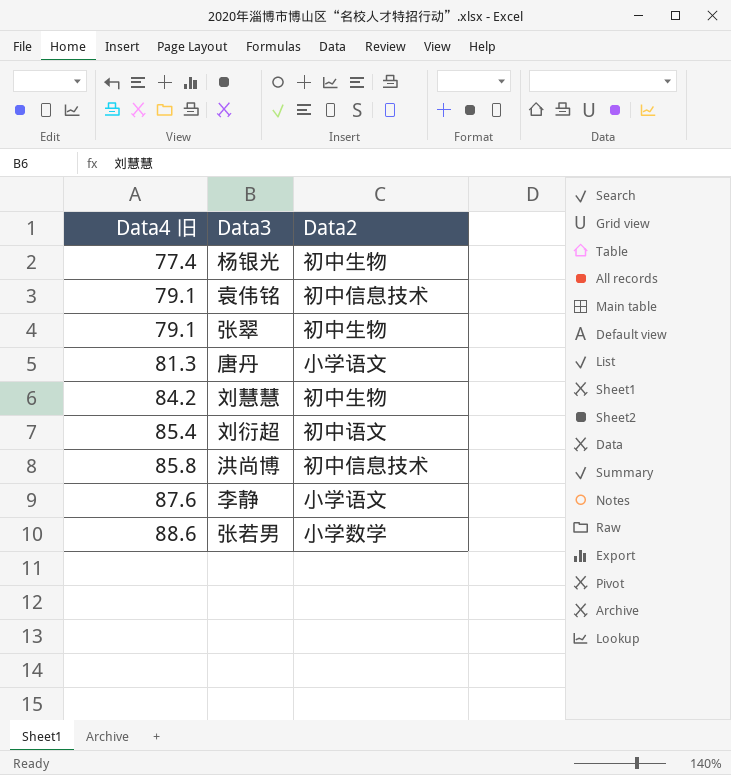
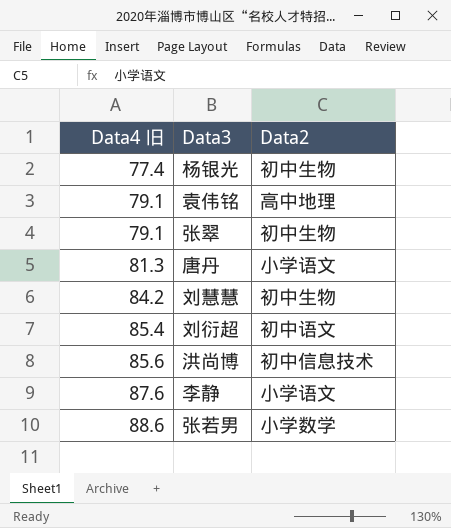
袁伟铭 | Data2: 初中信息技术 -> 高中地理
洪尚博 | Data4 旧: 85.8 -> 85.6

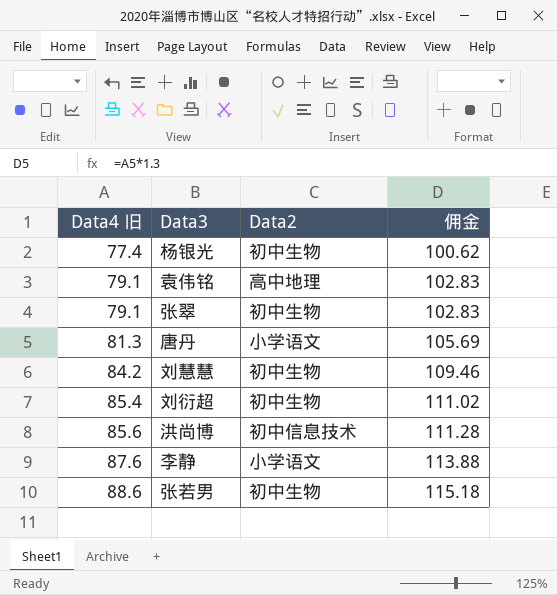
column 佣金 | formula: none -> [Data4 旧] * 1.3
刘衍超 | Data2: 初中语文 -> 初中生物
张若男 | Data2: 小学数学 -> 初中生物

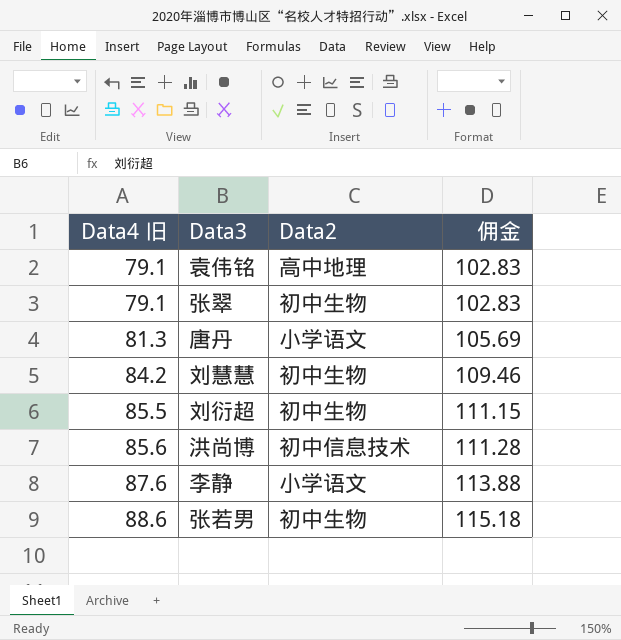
row 杨银光: 77.4 | 初中生物 | 100.62 -> none
刘衍超 | Data4 旧: 85.4 -> 85.5
刘衍超 | 佣金: 111.02 -> 111.15

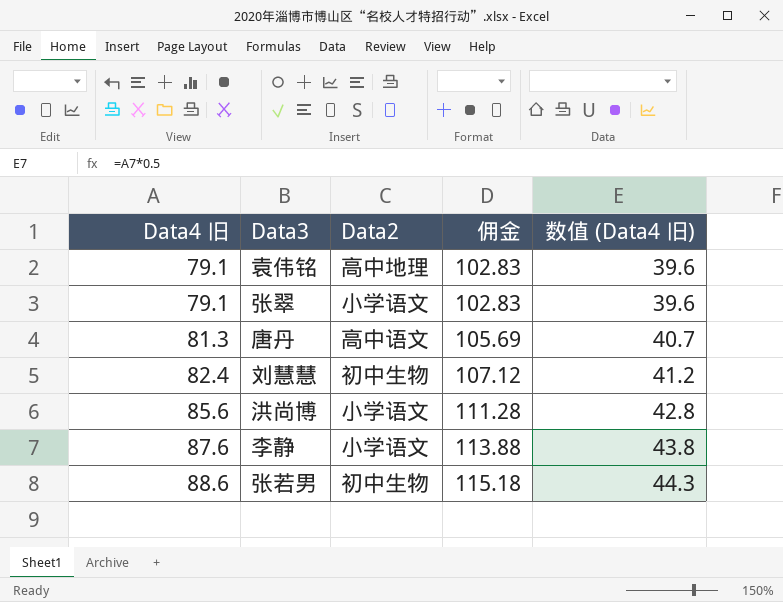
column 数值 (Data4 旧) | formula: none -> [Data4 旧] * 0.5
row 刘衍超: 85.5 | 初中生物 | 111.15 -> none
张翠 | Data2: 初中生物 -> 小学语文
唐丹 | Data2: 小学语文 -> 高中语文
刘慧慧 | Data4 旧: 84.2 -> 82.4
刘慧慧 | 佣金: 109.46 -> 107.12
洪尚博 | Data2: 初中信息技术 -> 小学语文

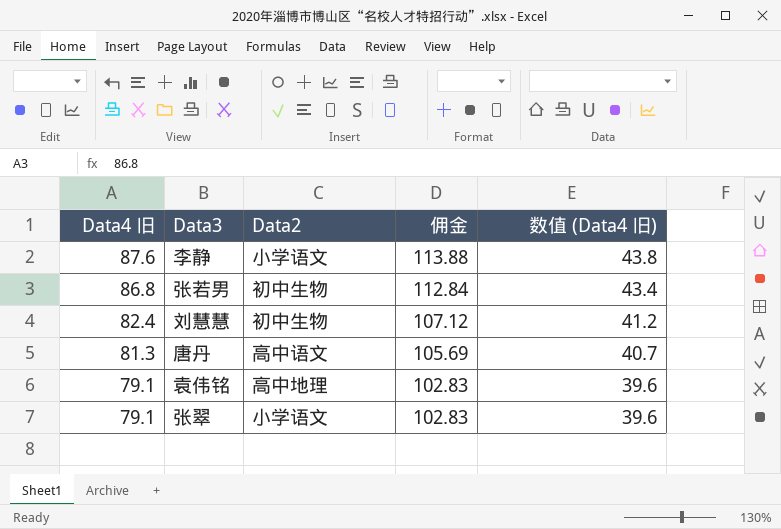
row order: Data4 旧 ascending -> Data4 旧 descending
row 洪尚博: 85.6 | 小学语文 | 111.28 | 42.8 -> none
张若男 | Data4 旧: 88.6 -> 86.8
张若男 | 佣金: 115.18 -> 112.84
张若男 | 数值 (Data4 旧): 44.3 -> 43.4

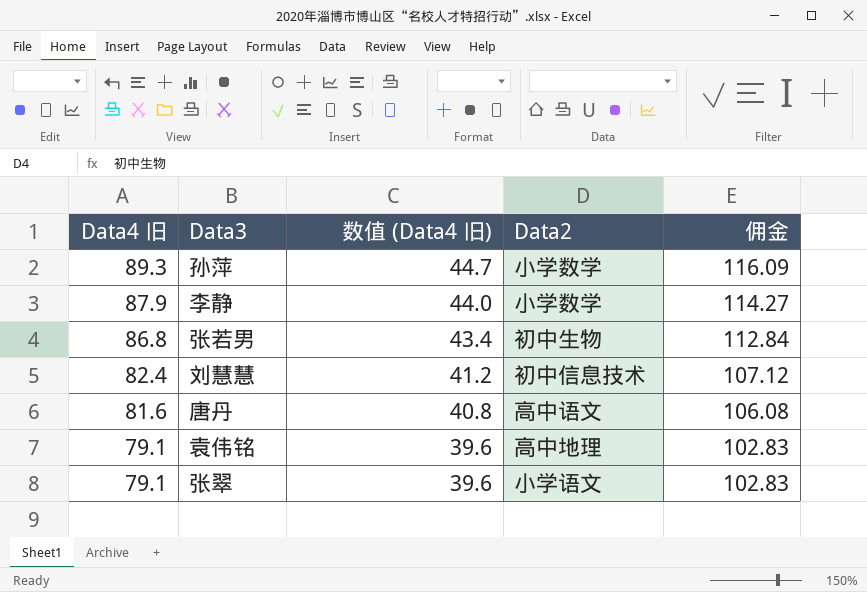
column 数值 (Data4 旧) | position: 5 -> 3
row 孙萍: none -> 89.3 | 44.7 | 小学数学 | 116.09
李静 | Data4 旧: 87.6 -> 87.9
李静 | 数值 (Data4 旧): 43.8 -> 44.0
李静 | Data2: 小学语文 -> 小学数学
李静 | 佣金: 113.88 -> 114.27
刘慧慧 | Data2: 初中生物 -> 初中信息技术
唐丹 | Data4 旧: 81.3 -> 81.6
唐丹 | 数值 (Data4 旧): 40.7 -> 40.8
唐丹 | 佣金: 105.69 -> 106.08

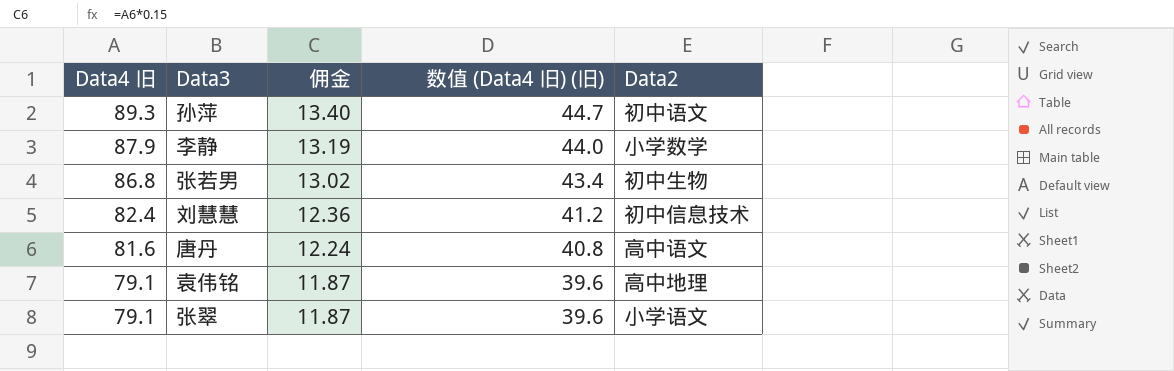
column 佣金 | formula: [Data4 旧] * 1.3 -> [Data4 旧] * 0.15
column 佣金 | position: 5 -> 3
column name: 数值 (Data4 旧) -> 数值 (Data4 旧) (旧)
孙萍 | Data2: 小学数学 -> 初中语文

